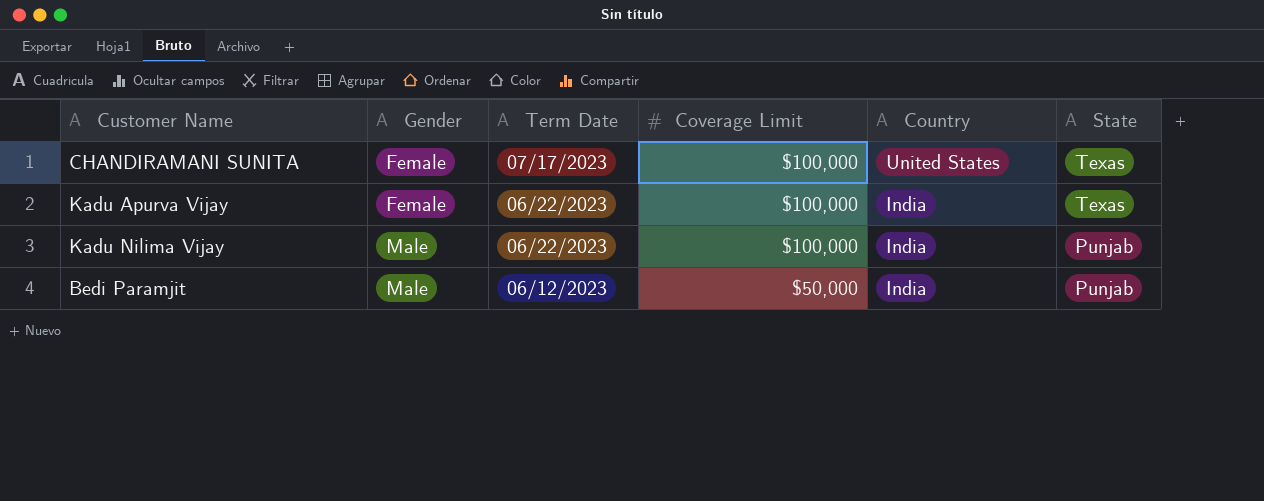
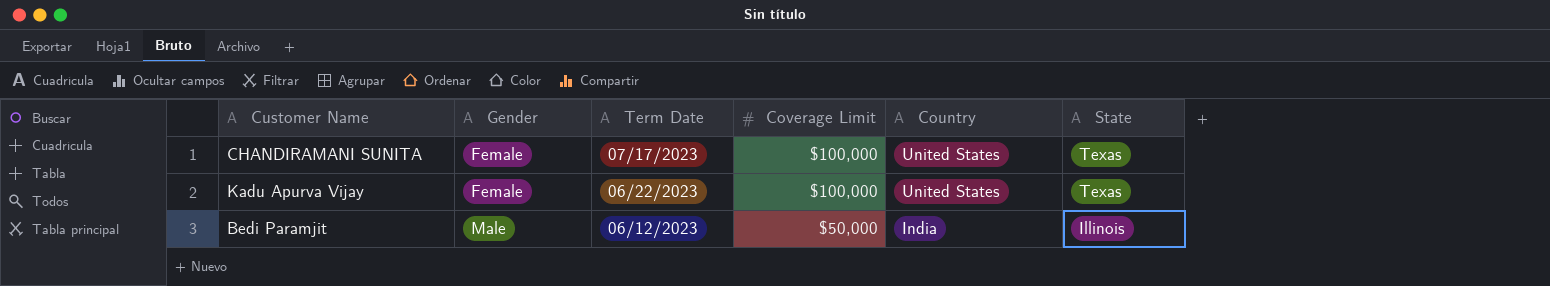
row Kadu Nilima Vijay: Male | 06/22/2023 | $100,000 | India | Punjab -> none
Kadu Apurva Vijay | Country: India -> United States
Bedi Paramjit | State: Punjab -> Illinois

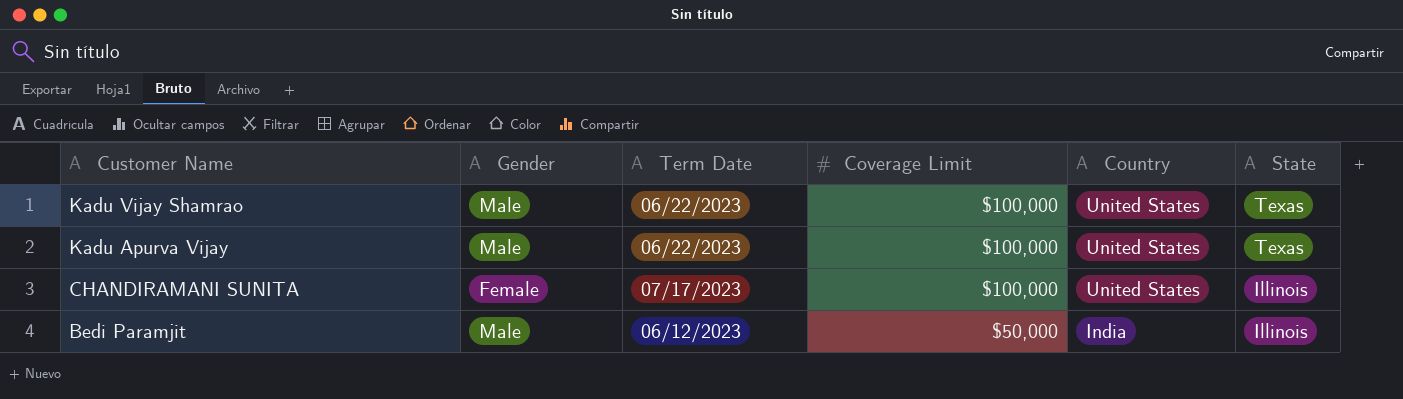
row order: Gender ascending -> Customer Name descending
row Kadu Vijay Shamrao: none -> Male | 06/22/2023 | $100,000 | United States | Texas
Kadu Apurva Vijay | Gender: Female -> Male
CHANDIRAMANI SUNITA | State: Texas -> Illinois

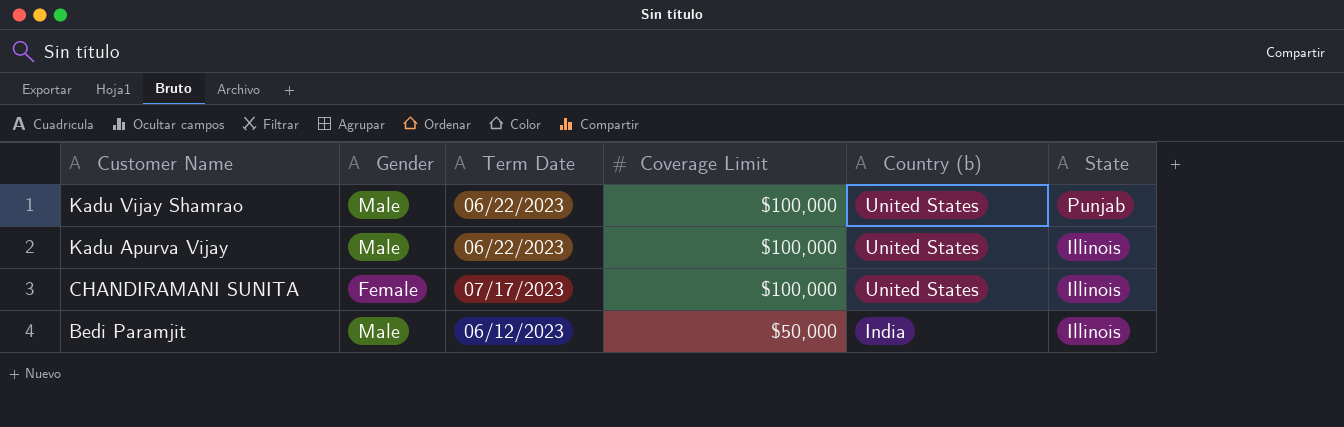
column name: Country -> Country (b)
Kadu Vijay Shamrao | State: Texas -> Punjab
Kadu Apurva Vijay | State: Texas -> Illinois

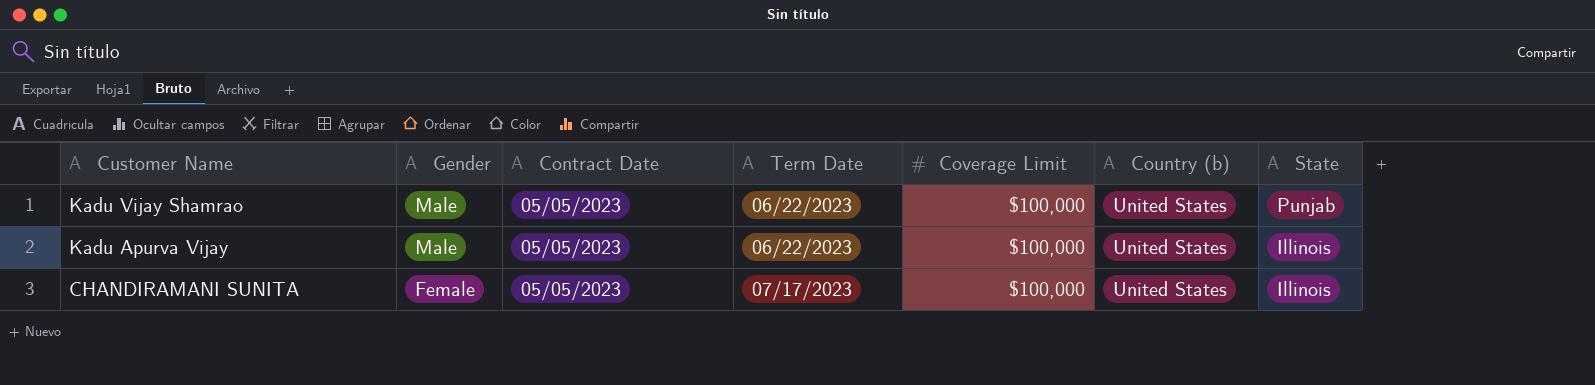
column Contract Date | position: none -> 3
row Bedi Paramjit: Male | 06/12/2023 | $50,000 | India | Illinois -> none

